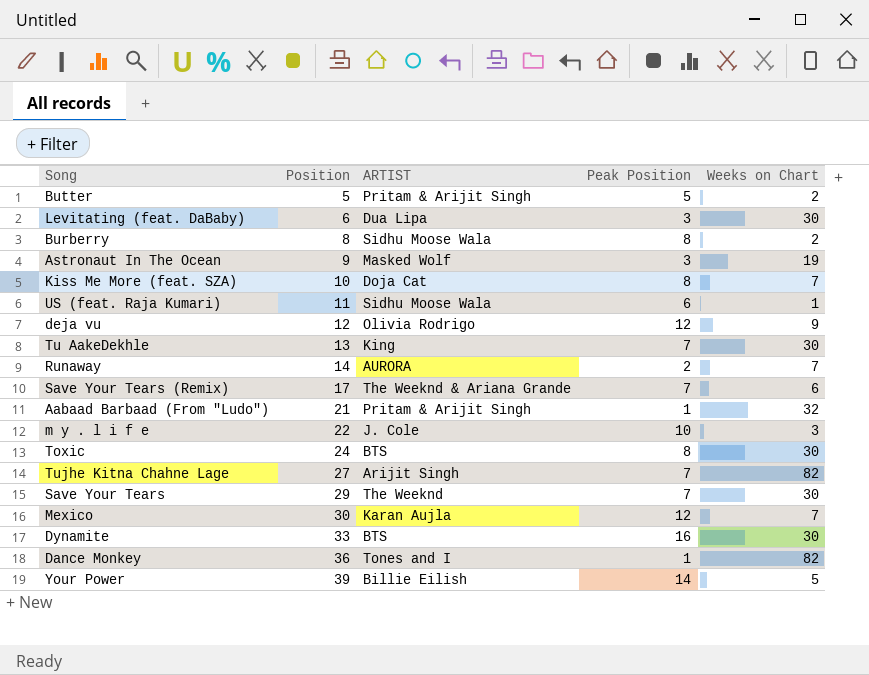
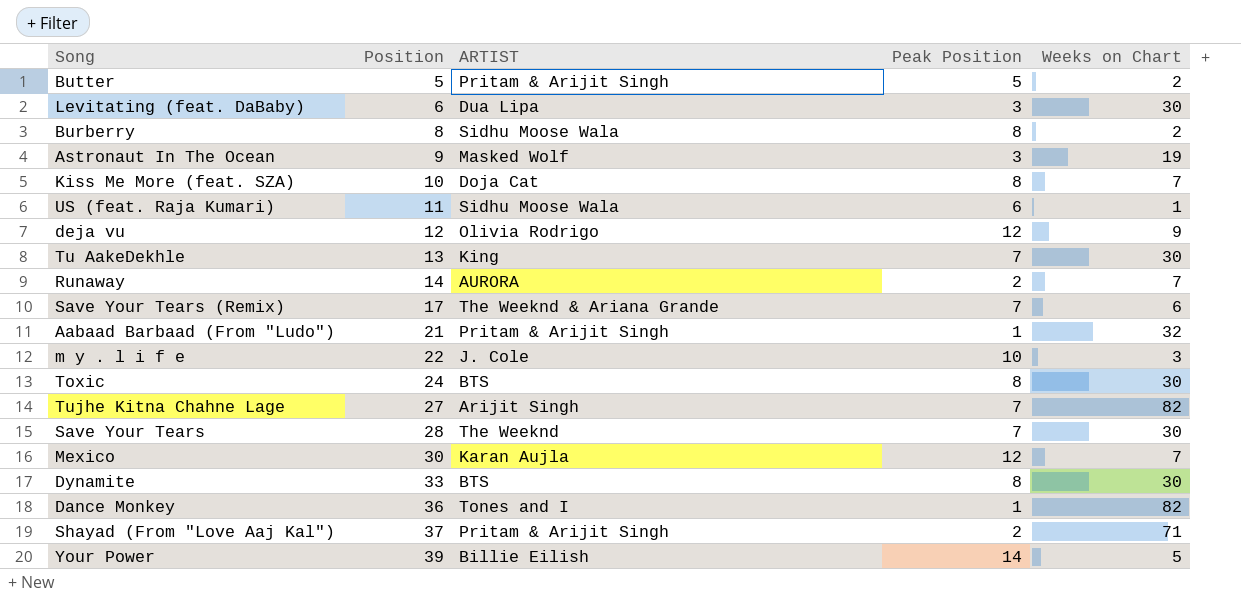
Save Your Tears | Position: 29 -> 28
Dynamite | Peak Position: 16 -> 8
row Shayad (From "Love Aaj Kal"): none -> 37 | Pritam & Arijit Singh | 2 | 71

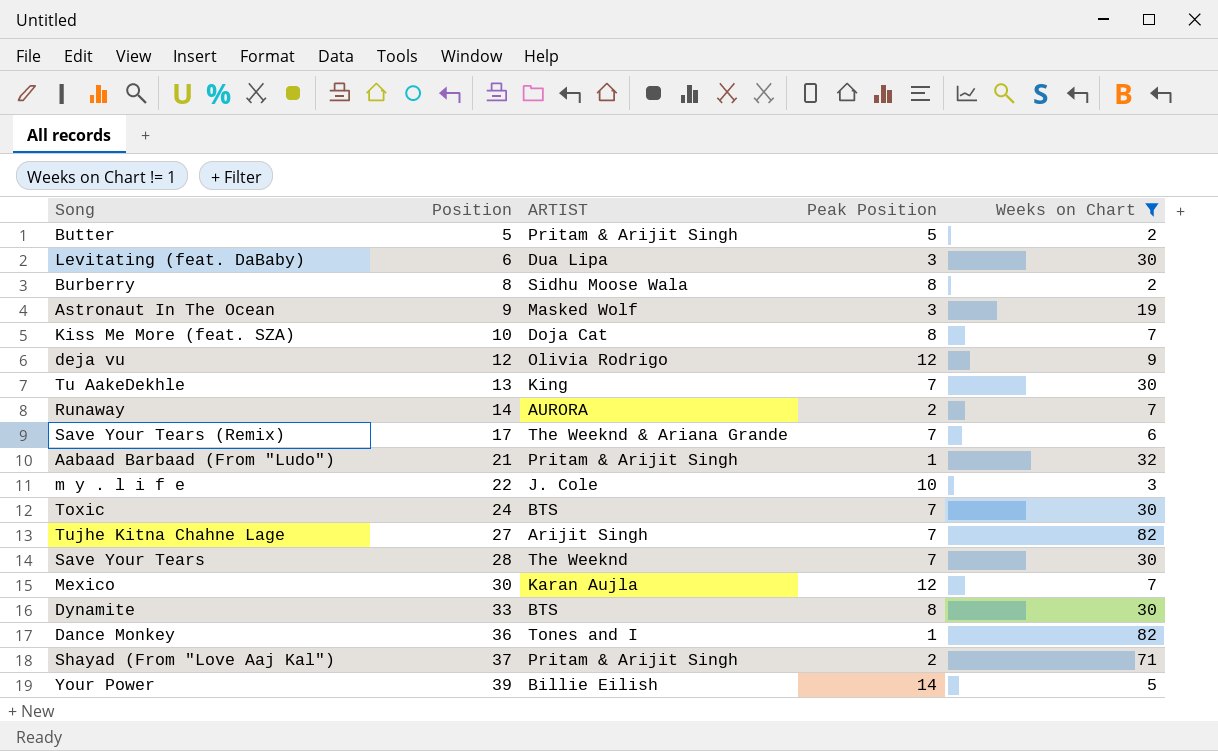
filter: none -> Weeks on Chart != 1
Toxic | Peak Position: 8 -> 7

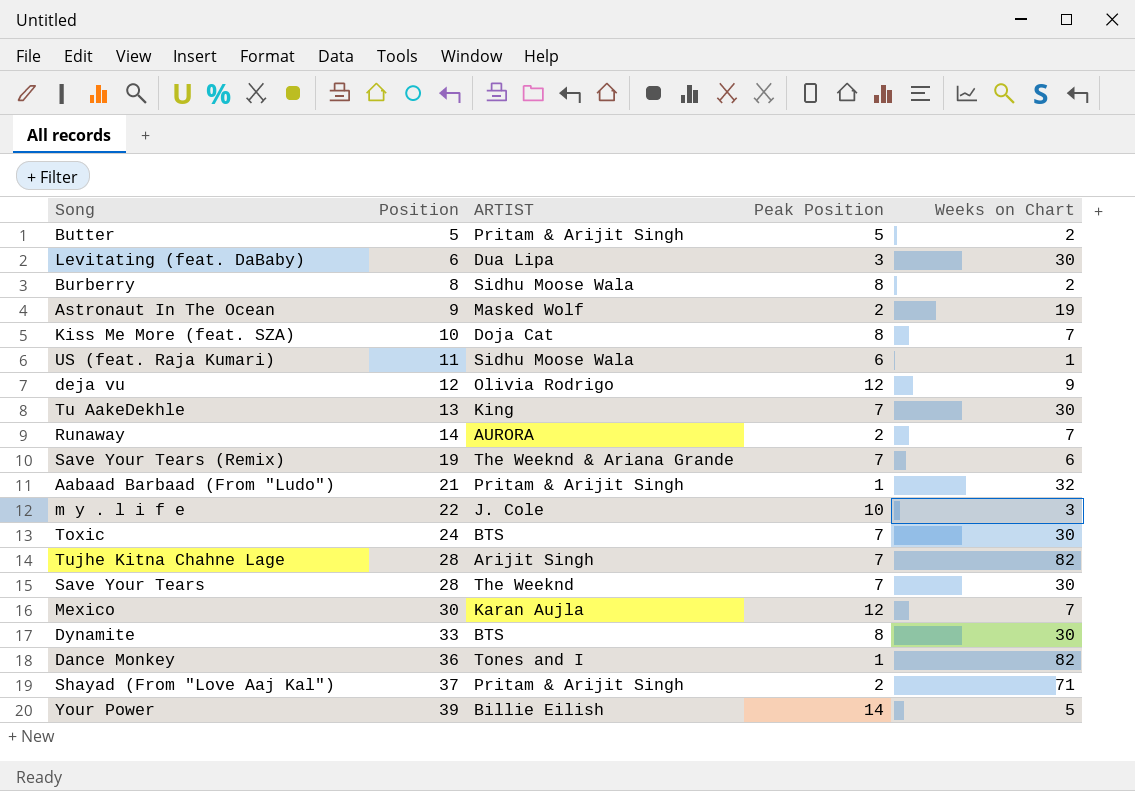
filter: Weeks on Chart != 1 -> none
Astronaut In The Ocean | Peak Position: 3 -> 2
Save Your Tears (Remix) | Position: 17 -> 19
Tujhe Kitna Chahne Lage | Position: 27 -> 28

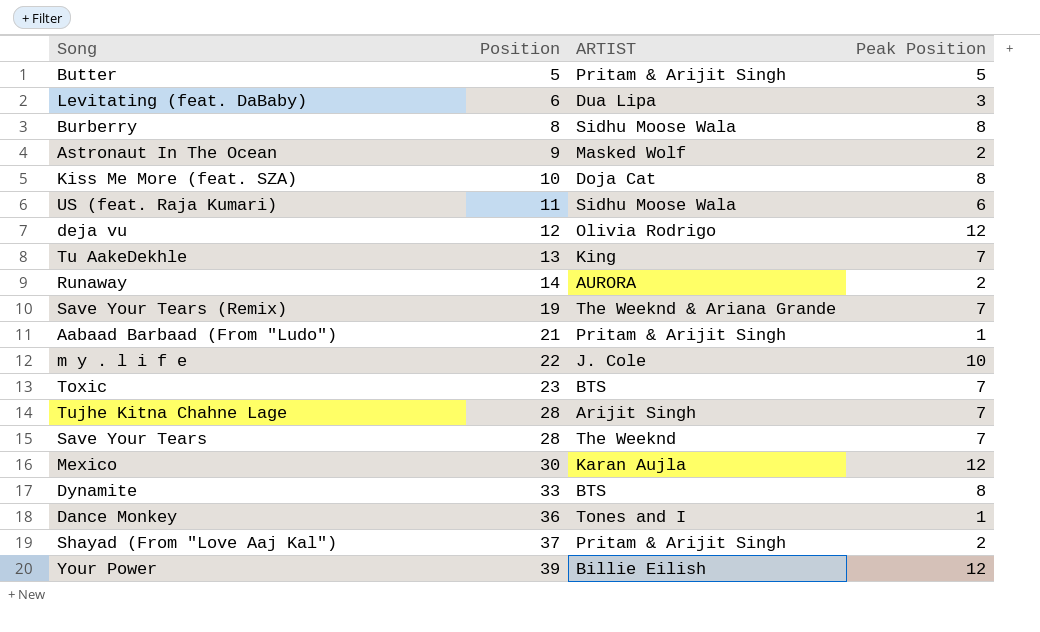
column Weeks on Chart | position: 5 -> none
Toxic | Position: 24 -> 23
Your Power | Peak Position: 14 -> 12

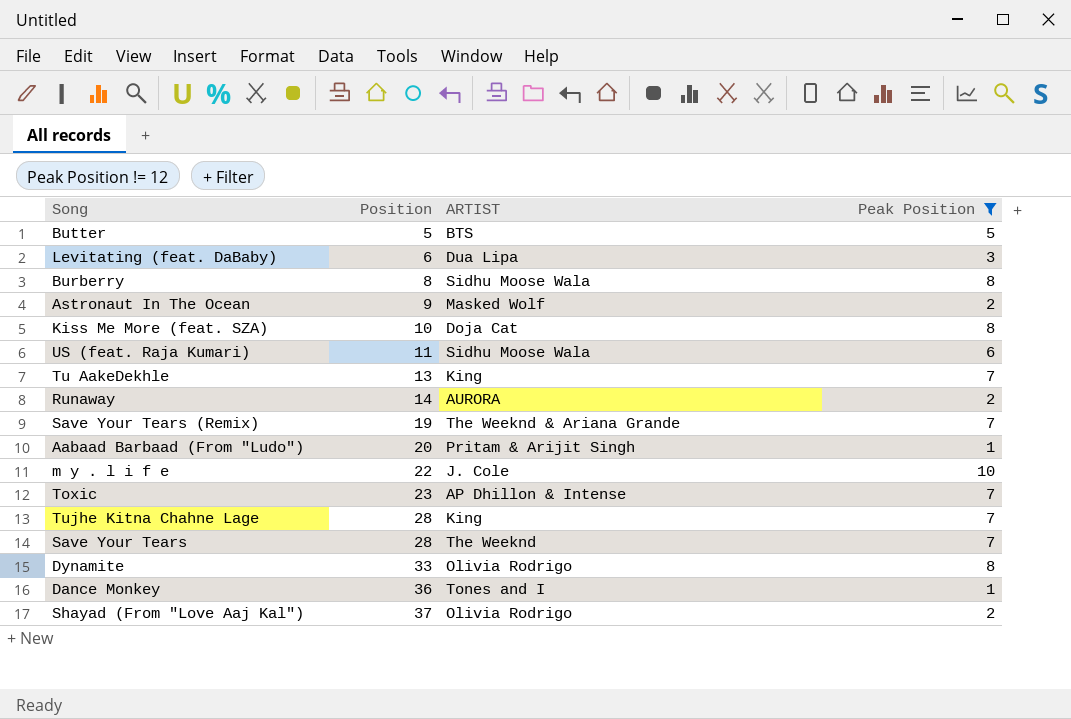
filter: none -> Peak Position != 12
Butter | ARTIST: Pritam & Arijit Singh -> BTS
Aabaad Barbaad (From "Ludo") | Position: 21 -> 20
Toxic | ARTIST: BTS -> AP Dhillon & Intense
Tujhe Kitna Chahne Lage | ARTIST: Arijit Singh -> King
Dynamite | ARTIST: BTS -> Olivia Rodrigo
Shayad (From "Love Aaj Kal") | ARTIST: Pritam & Arijit Singh -> Olivia Rodrigo

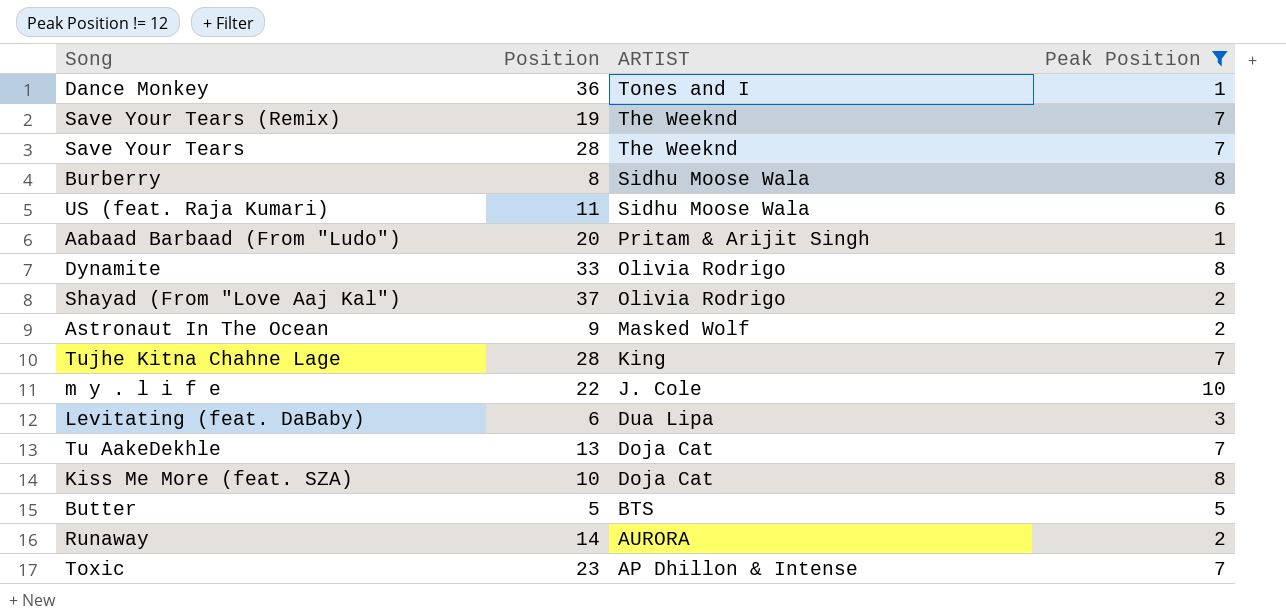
row order: Position ascending -> ARTIST descending
Save Your Tears (Remix) | ARTIST: The Weeknd & Ariana Grande -> The Weeknd
Tu AakeDekhle | ARTIST: King -> Doja Cat

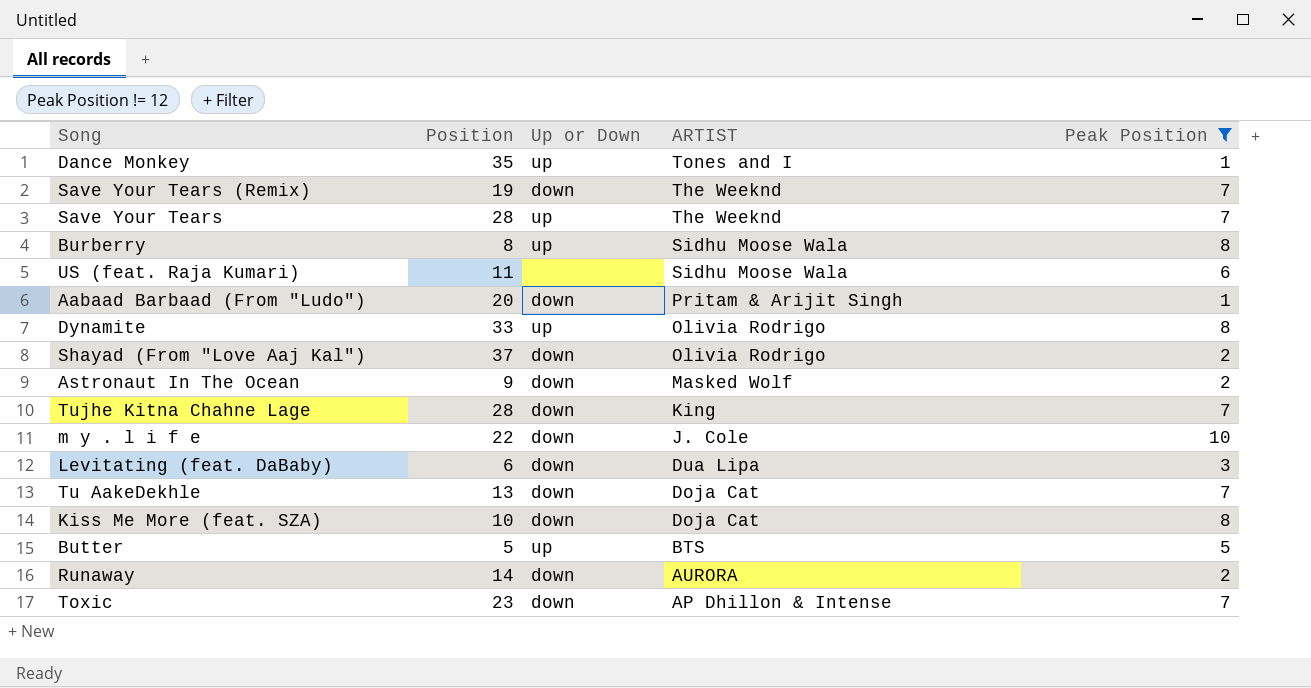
column Up or Down | position: none -> 3
Dance Monkey | Position: 36 -> 35

